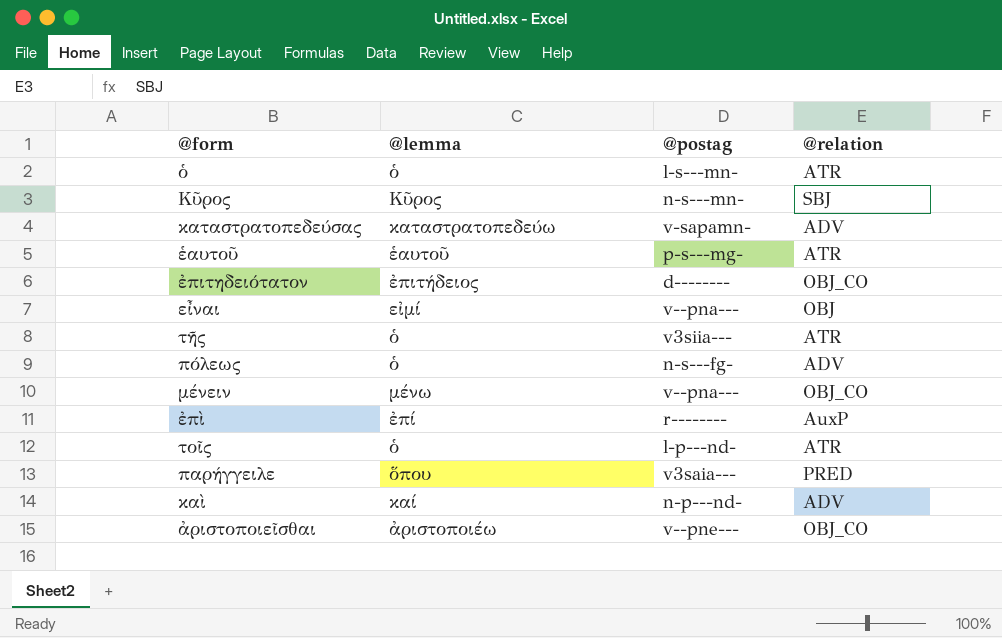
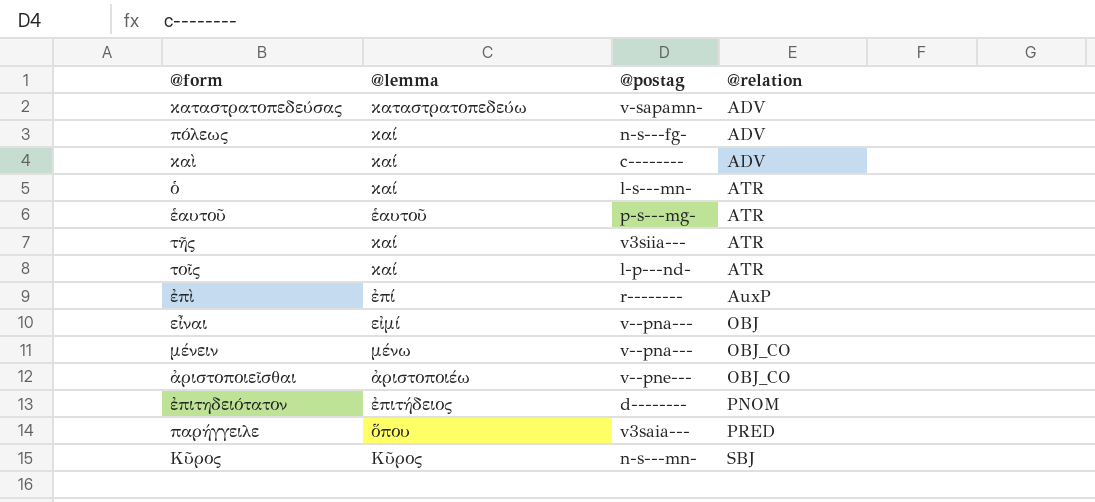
row order: none -> @relation ascending
πόλεως | @lemma: ὁ -> καί
καὶ | @postag: n-p---nd- -> c--------
ὁ | @lemma: ὁ -> καί
τῆς | @lemma: ὁ -> καί
τοῖς | @lemma: ὁ -> καί
ἐπιτηδειότατον | @relation: OBJ_CO -> PNOM

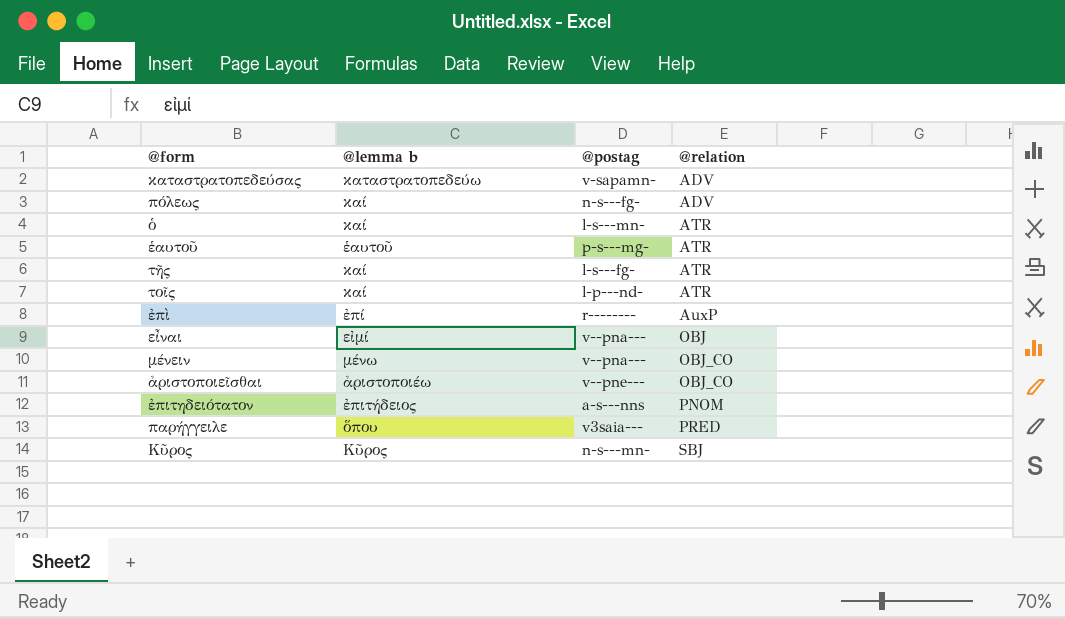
column name: @lemma -> @lemma b
row καὶ: καί | c-------- | ADV -> none
τῆς | @postag: v3siia--- -> l-s---fg-
ἐπιτηδειότατον | @postag: d-------- -> a-s---nns

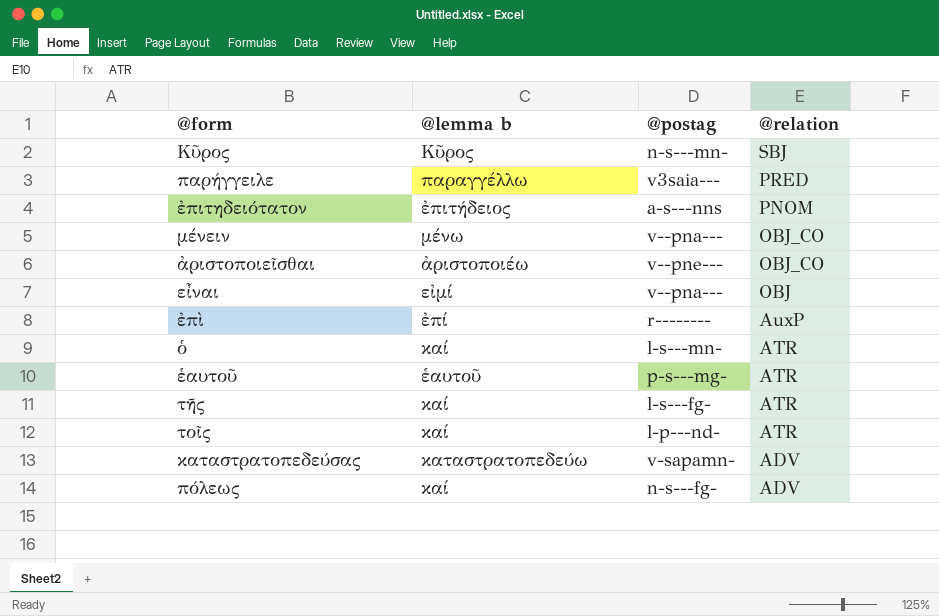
row order: @relation ascending -> @relation descending
παρήγγειλε | @lemma b: ὅπου -> παραγγέλλω

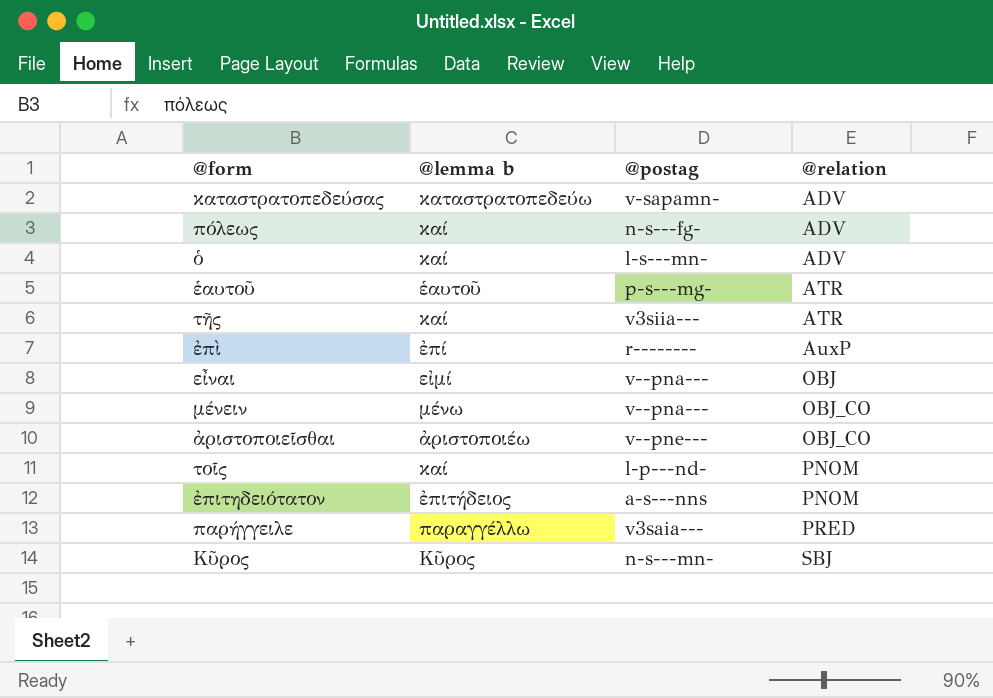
row order: @relation descending -> @relation ascending
ὁ | @relation: ATR -> ADV
τῆς | @postag: l-s---fg- -> v3siia---
τοῖς | @relation: ATR -> PNOM

